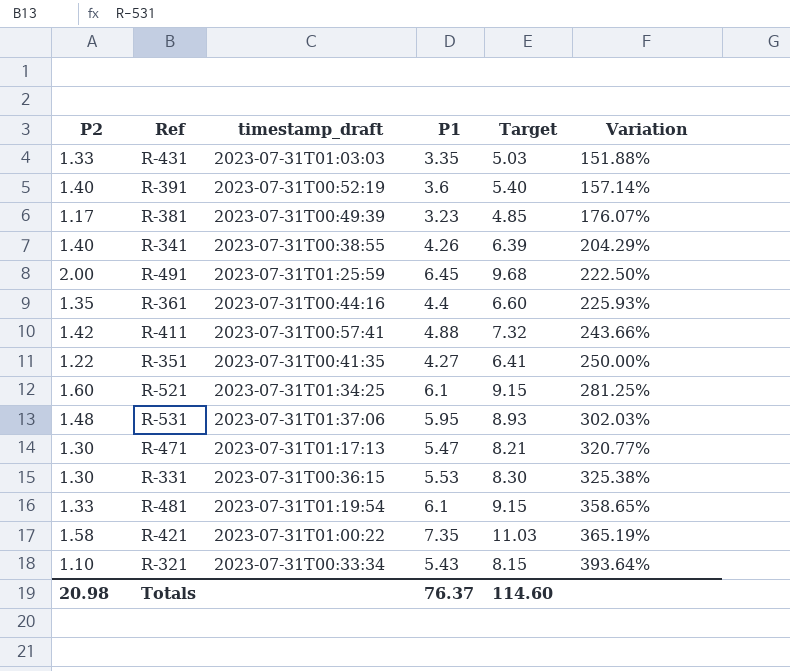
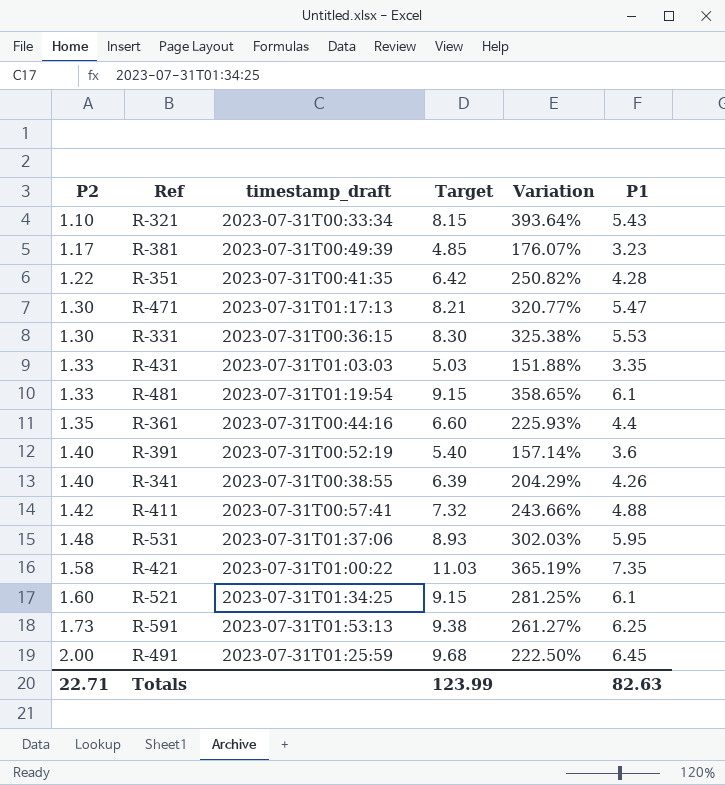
row order: Variation ascending -> P2 ascending
column P1 | position: 4 -> 6
R-351 | Target: 6.41 -> 6.42
R-351 | Variation: 250.00% -> 250.82%
R-351 | P1: 4.27 -> 4.28
row R-591: none -> 1.73 | 2023-07-31T01:53:13 | 9.38 | 261.27% | 6.25
Totals | P2: 20.98 -> 22.71
Totals | Target: 114.60 -> 123.99
Totals | P1: 76.37 -> 82.63

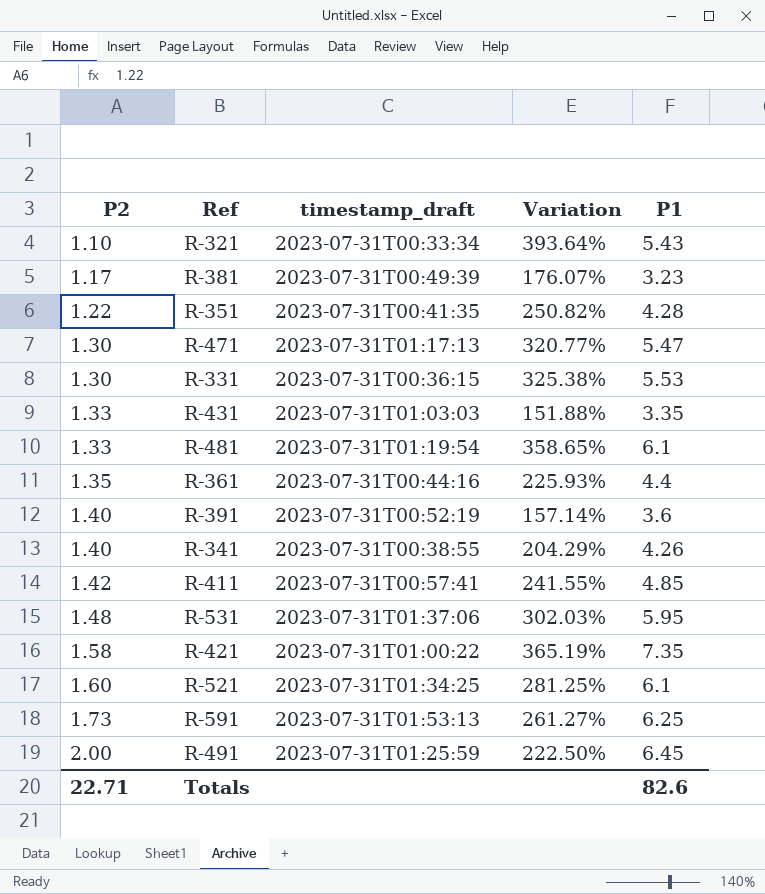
column Target | formula: [P1] * 1.5 -> none
R-411 | Variation: 243.66% -> 241.55%
R-411 | P1: 4.88 -> 4.85
Totals | P1: 82.63 -> 82.6

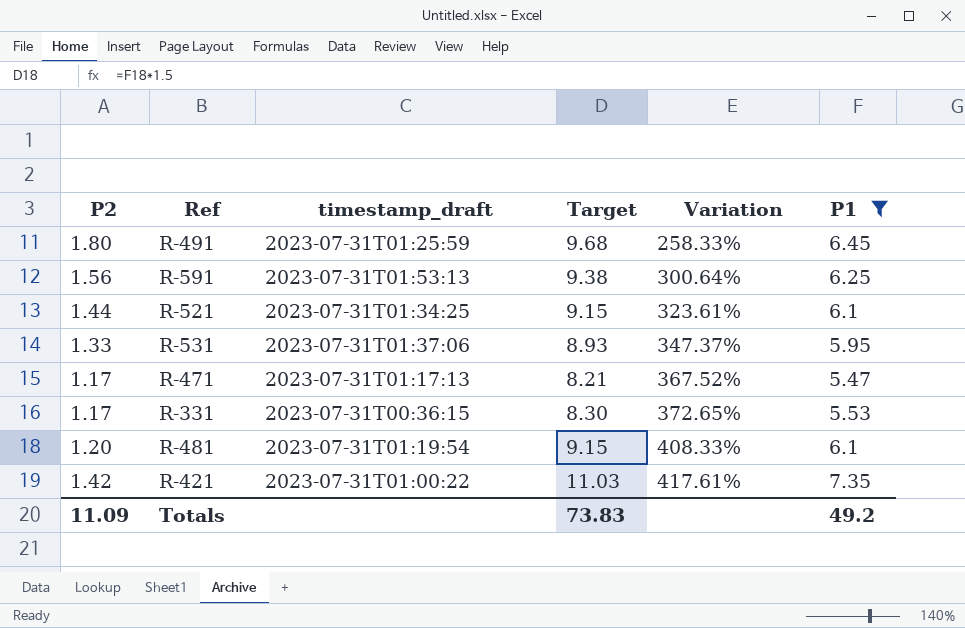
filter: none -> P1 >= 5.47
row order: P2 ascending -> Variation ascending
column Target | formula: none -> [P1] * 1.5
R-491 | P2: 2.00 -> 1.80
R-491 | Variation: 222.50% -> 258.33%
R-591 | P2: 1.73 -> 1.56
R-591 | Variation: 261.27% -> 300.64%
R-521 | P2: 1.60 -> 1.44
R-521 | Variation: 281.25% -> 323.61%
R-531 | P2: 1.48 -> 1.33
R-531 | Variation: 302.03% -> 347.37%
R-471 | P2: 1.30 -> 1.17
R-471 | Variation: 320.77% -> 367.52%
R-331 | P2: 1.30 -> 1.17
R-331 | Variation: 325.38% -> 372.65%
R-481 | P2: 1.33 -> 1.20
R-481 | Variation: 358.65% -> 408.33%
R-421 | P2: 1.58 -> 1.42
R-421 | Variation: 365.19% -> 417.61%
Totals | P2: 22.71 -> 11.09
Totals | P1: 82.6 -> 49.2

